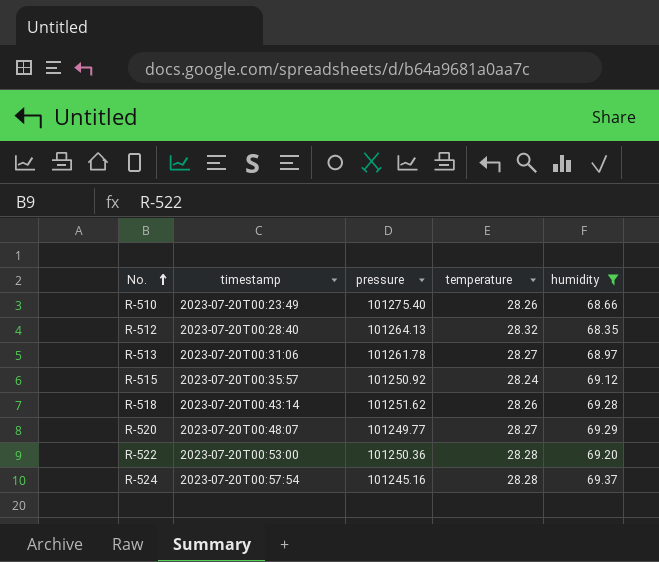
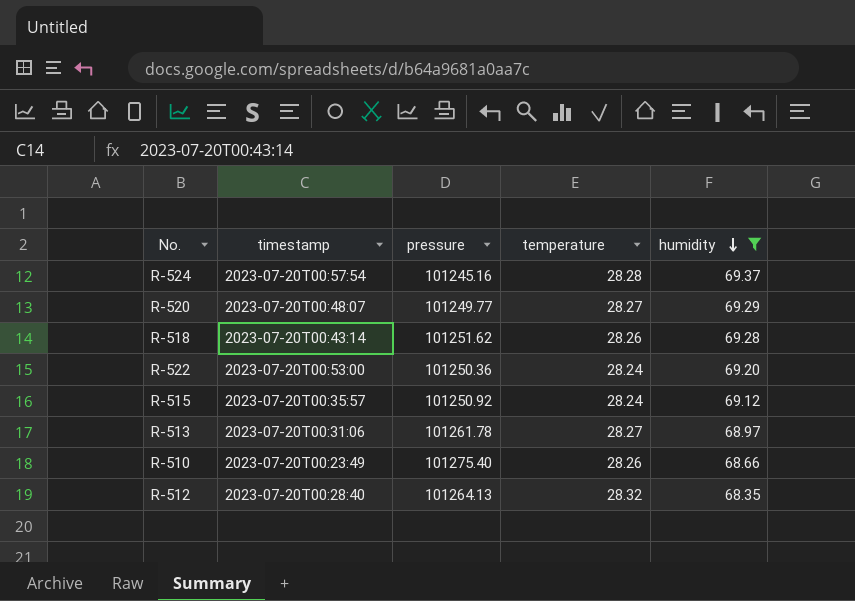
row order: No. ascending -> humidity descending
R-522 | temperature: 28.28 -> 28.24

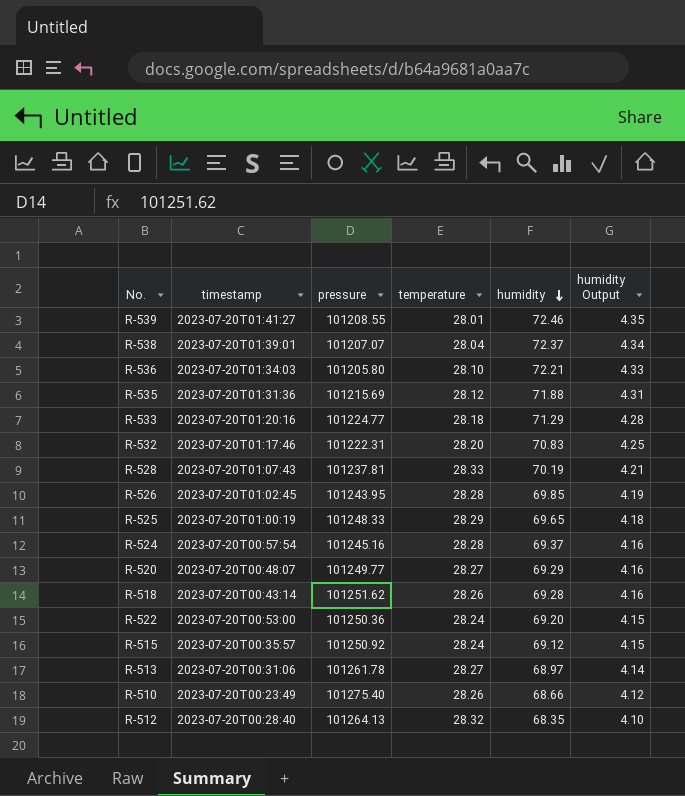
filter: humidity <= 69.37 -> none
column humidity Output | formula: none -> [humidity] * 0.06

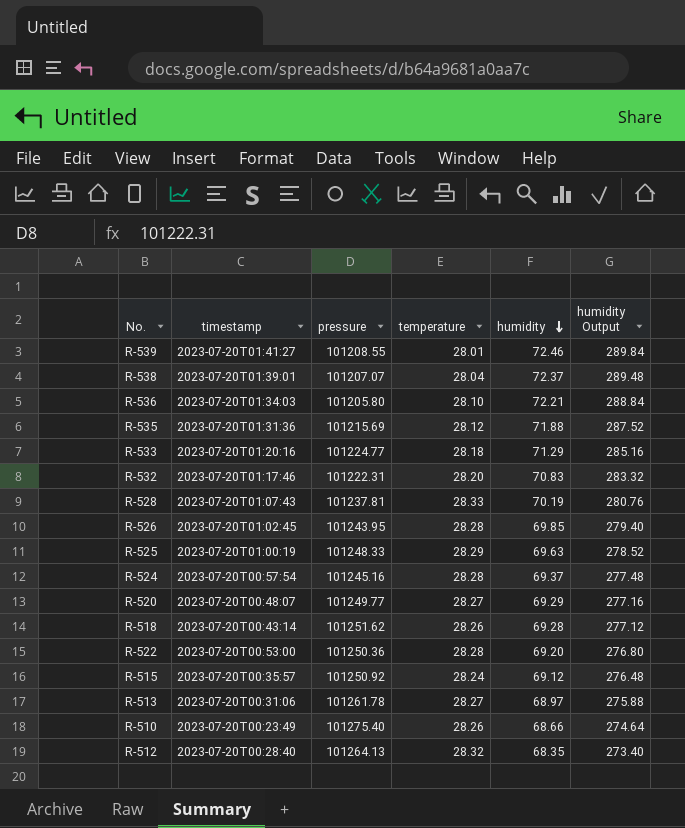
column humidity Output | formula: [humidity] * 0.06 -> [humidity] * 4
R-525 | humidity: 69.65 -> 69.63
R-522 | temperature: 28.24 -> 28.28

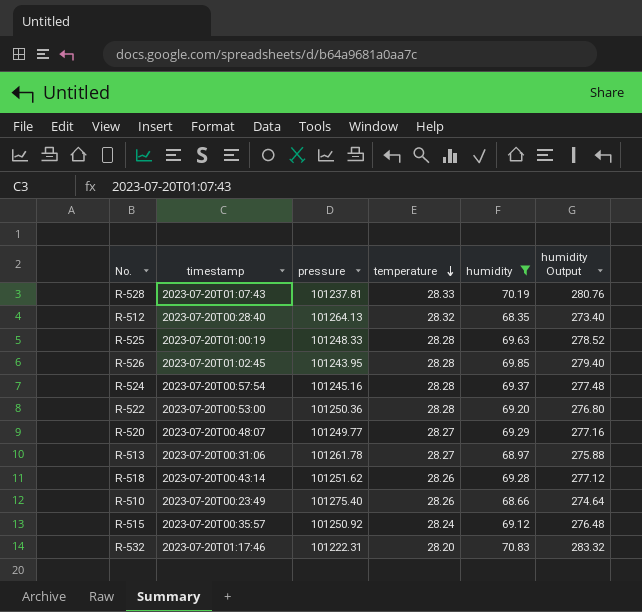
filter: none -> humidity <= 70.83
row order: humidity descending -> temperature descending
R-525 | temperature: 28.29 -> 28.28

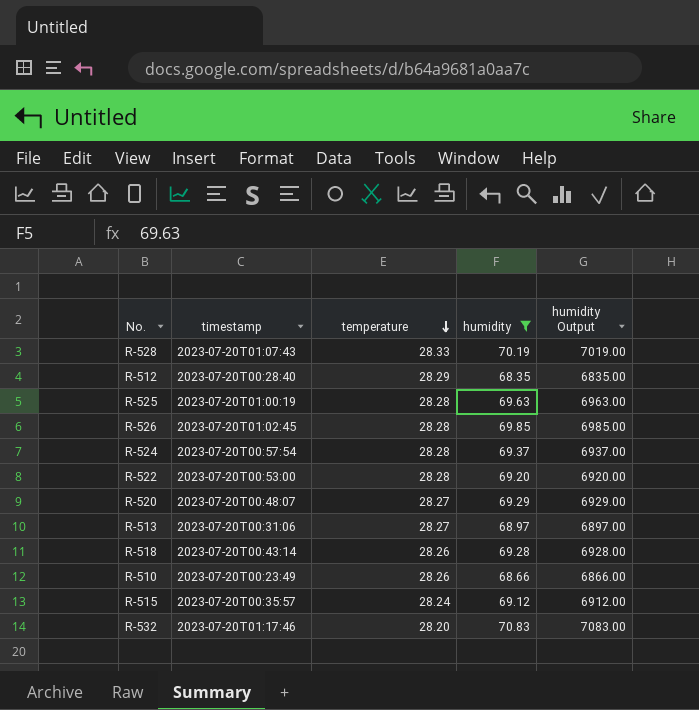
column pressure | position: 3 -> none
column humidity Output | formula: [humidity] * 4 -> [humidity] * 100
R-512 | temperature: 28.32 -> 28.29

